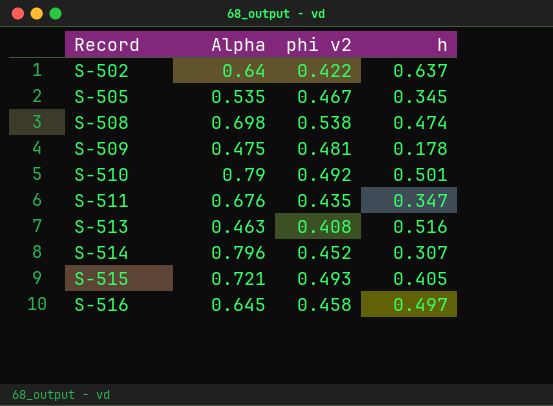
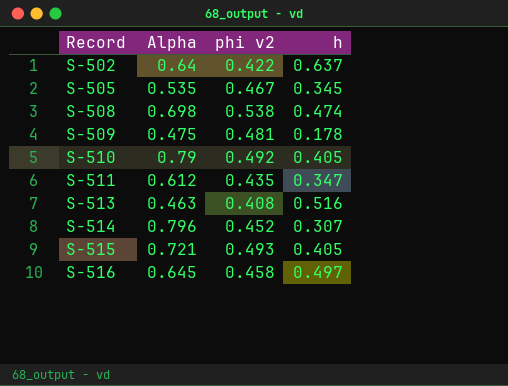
S-510 | h: 0.501 -> 0.405
S-511 | Alpha: 0.676 -> 0.612

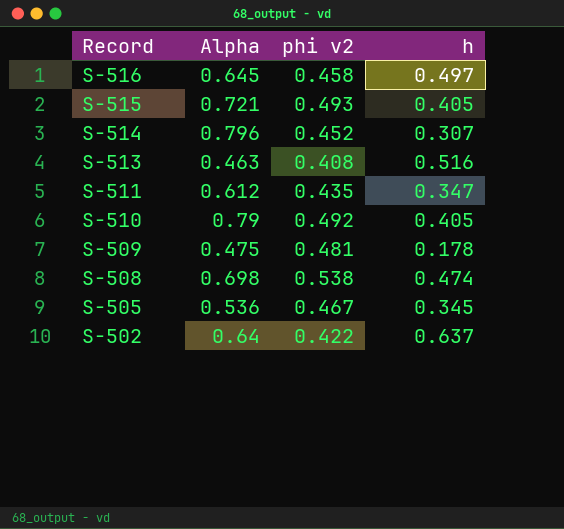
row order: Record ascending -> Record descending
S-505 | Alpha: 0.535 -> 0.536

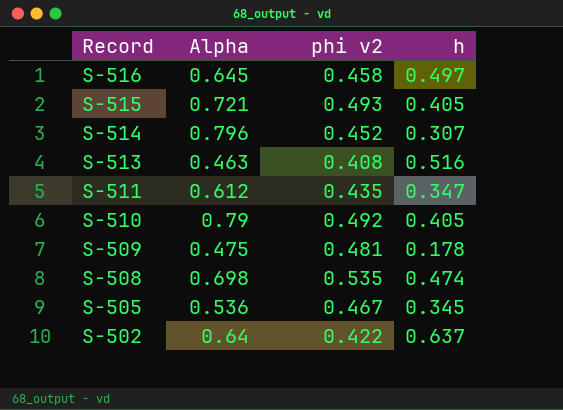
S-508 | phi v2: 0.538 -> 0.535

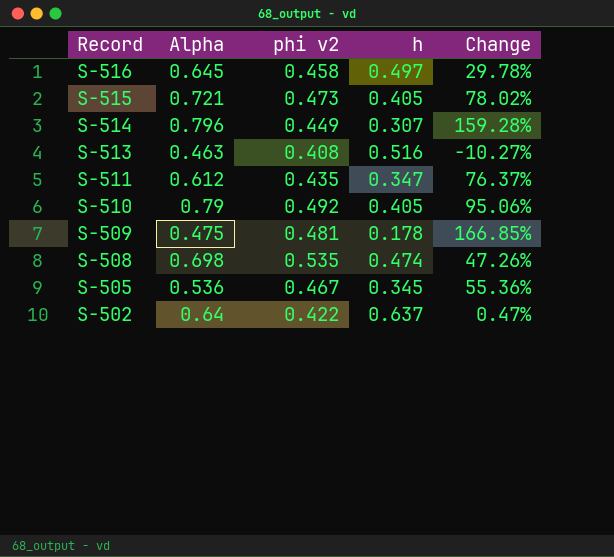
column Change | formula: none -> ([Alpha] - [h]) / [h]
S-515 | phi v2: 0.493 -> 0.473
S-514 | phi v2: 0.452 -> 0.449

